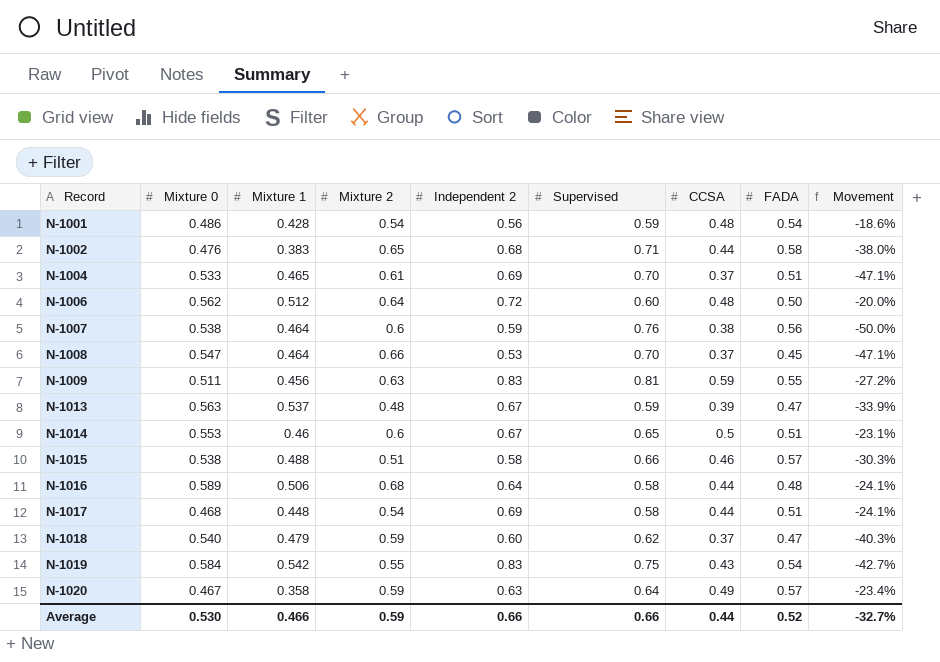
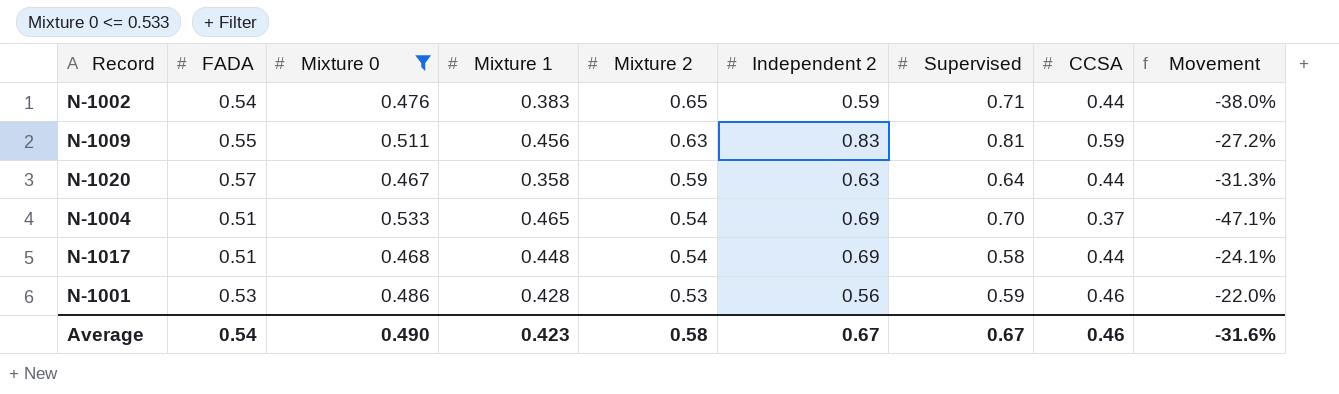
filter: none -> Mixture 0 <= 0.533
row order: Record ascending -> Mixture 2 descending
column FADA | position: 8 -> 2
N-1002 | FADA: 0.58 -> 0.54
N-1002 | Independent 2: 0.68 -> 0.59
N-1020 | CCSA: 0.49 -> 0.44
N-1020 | Movement: -23.4% -> -31.3%
N-1004 | Mixture 2: 0.61 -> 0.54
N-1001 | FADA: 0.54 -> 0.53
N-1001 | Mixture 2: 0.54 -> 0.53
N-1001 | CCSA: 0.48 -> 0.46
N-1001 | Movement: -18.6% -> -22.0%
Average | FADA: 0.52 -> 0.54
Average | Mixture 0: 0.530 -> 0.490
Average | Mixture 1: 0.466 -> 0.423
Average | Mixture 2: 0.59 -> 0.58
Average | Independent 2: 0.66 -> 0.67
Average | Supervised: 0.66 -> 0.67
Average | CCSA: 0.44 -> 0.46
Average | Movement: -32.7% -> -31.6%

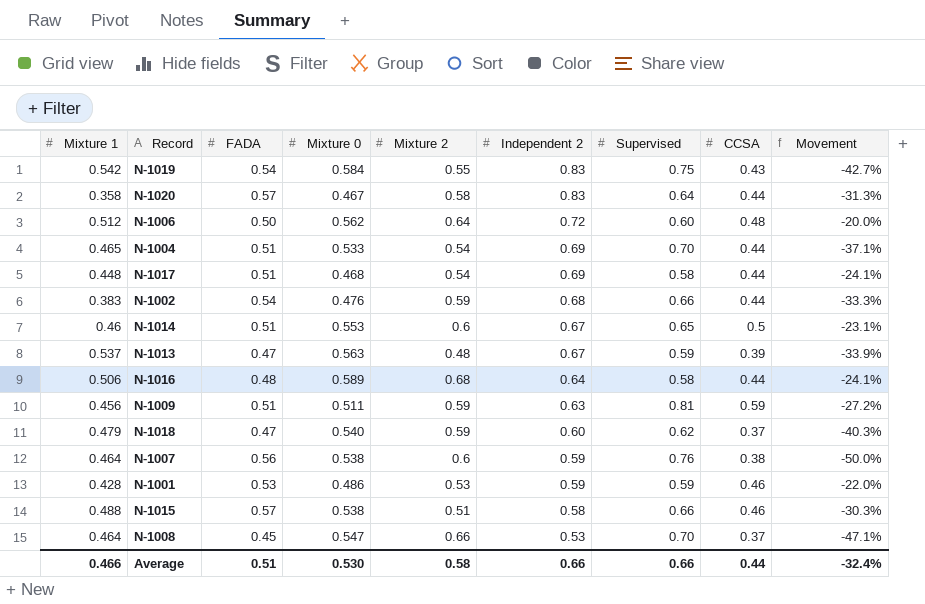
filter: Mixture 0 <= 0.533 -> none
row order: Mixture 2 descending -> Independent 2 descending
column Mixture 1 | position: 4 -> 1
N-1020 | Mixture 2: 0.59 -> 0.58
N-1020 | Independent 2: 0.63 -> 0.83
N-1004 | CCSA: 0.37 -> 0.44
N-1004 | Movement: -47.1% -> -37.1%
N-1002 | Mixture 2: 0.65 -> 0.59
N-1002 | Independent 2: 0.59 -> 0.68
N-1002 | Supervised: 0.71 -> 0.66
N-1002 | Movement: -38.0% -> -33.3%
N-1009 | FADA: 0.55 -> 0.51
N-1009 | Mixture 2: 0.63 -> 0.59
N-1009 | Independent 2: 0.83 -> 0.63
N-1001 | Independent 2: 0.56 -> 0.59
Average | Mixture 1: 0.423 -> 0.466
Average | FADA: 0.54 -> 0.51
Average | Mixture 0: 0.490 -> 0.530
Average | Independent 2: 0.67 -> 0.66
Average | Supervised: 0.67 -> 0.66
Average | CCSA: 0.46 -> 0.44
Average | Movement: -31.6% -> -32.4%

